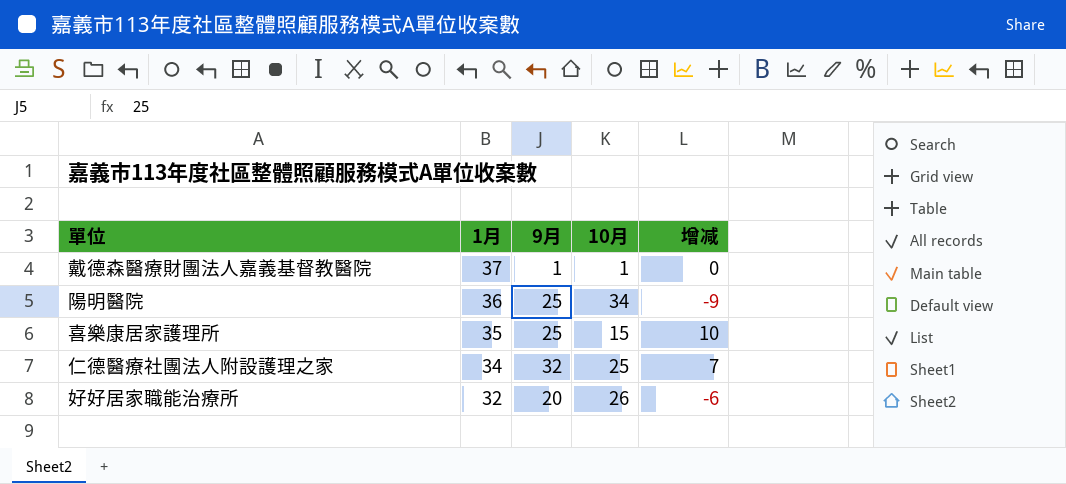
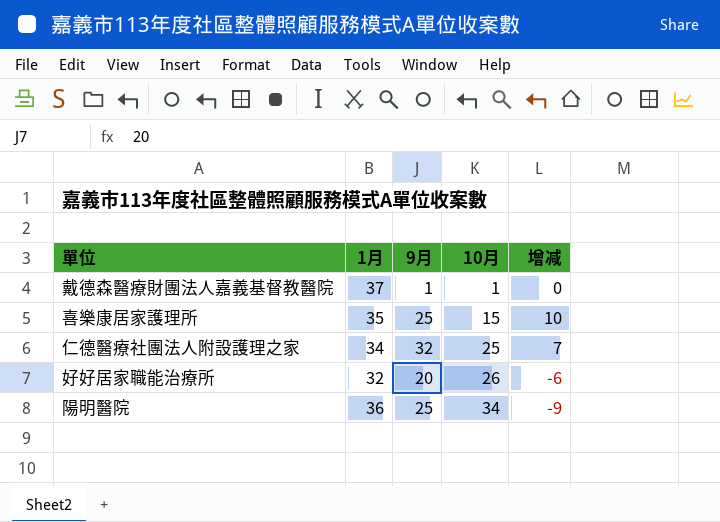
row order: 1月 descending -> 10月 ascending

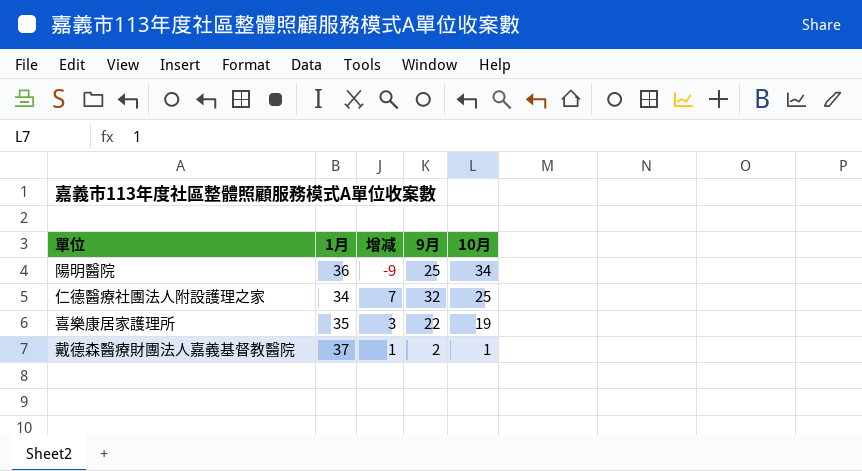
row order: 10月 ascending -> 10月 descending
column 增减 | position: 5 -> 3
row 好好居家職能治療所: 32 | 20 | 26 | -6 -> none
喜樂康居家護理所 | 增减: 10 -> 3
喜樂康居家護理所 | 9月: 25 -> 22
喜樂康居家護理所 | 10月: 15 -> 19
戴德森醫療財團法人嘉義基督教醫院 | 增减: 0 -> 1
戴德森醫療財團法人嘉義基督教醫院 | 9月: 1 -> 2

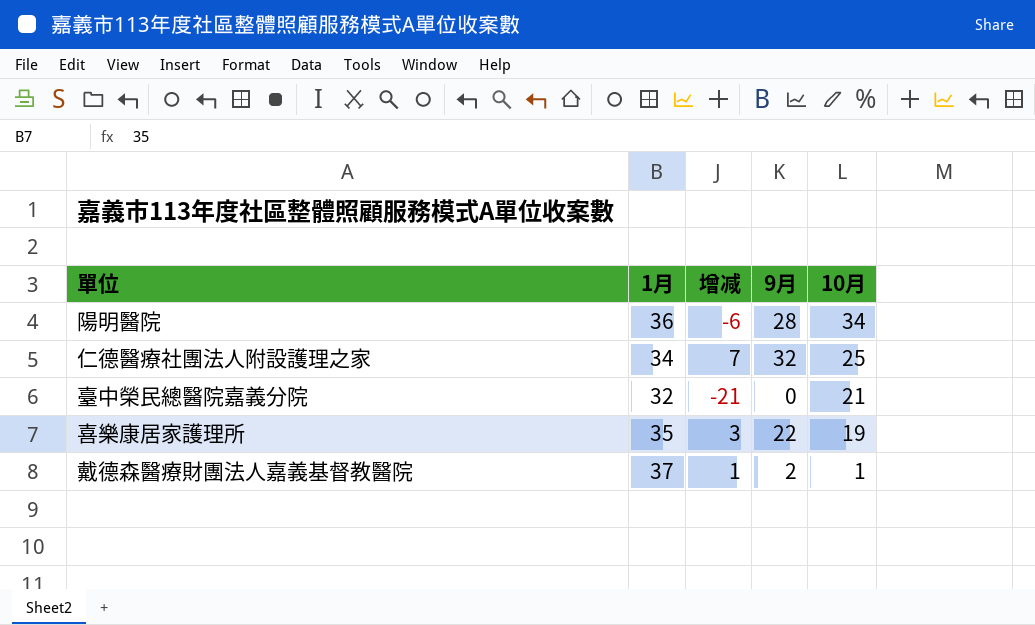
陽明醫院 | 增减: -9 -> -6
陽明醫院 | 9月: 25 -> 28
row 臺中榮民總醫院嘉義分院: none -> 32 | -21 | 0 | 21

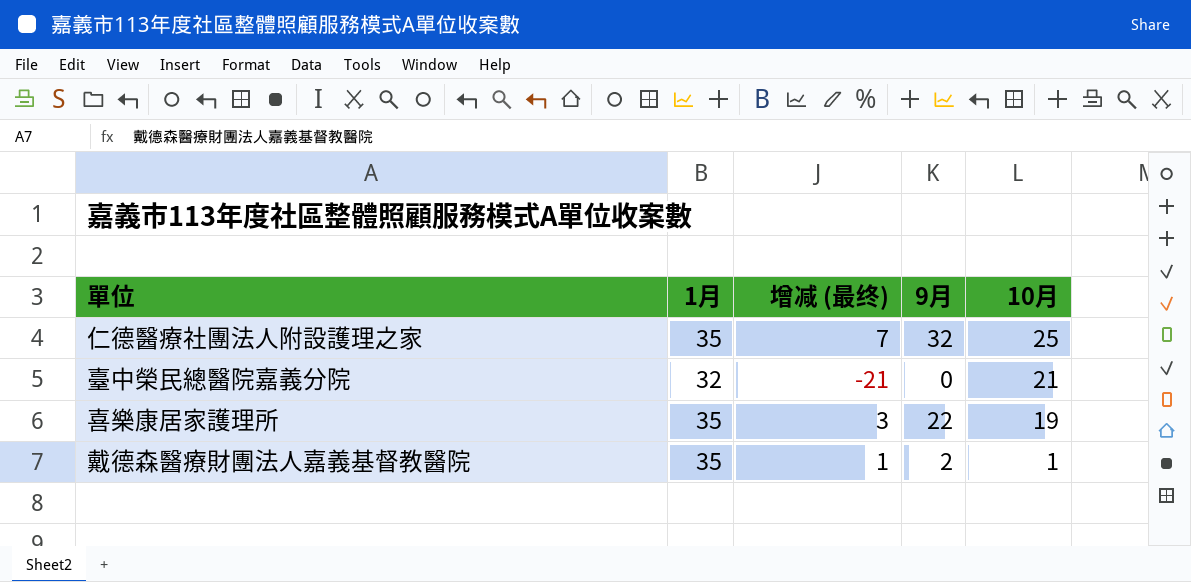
column name: 增减 -> 增减 (最终)
row 陽明醫院: 36 | -6 | 28 | 34 -> none
仁德醫療社團法人附設護理之家 | 1月: 34 -> 35
戴德森醫療財團法人嘉義基督教醫院 | 1月: 37 -> 35

